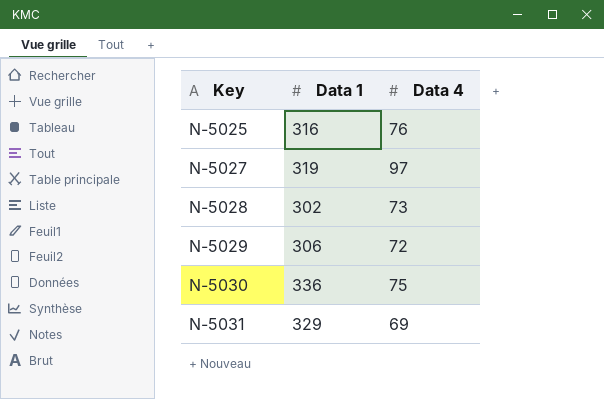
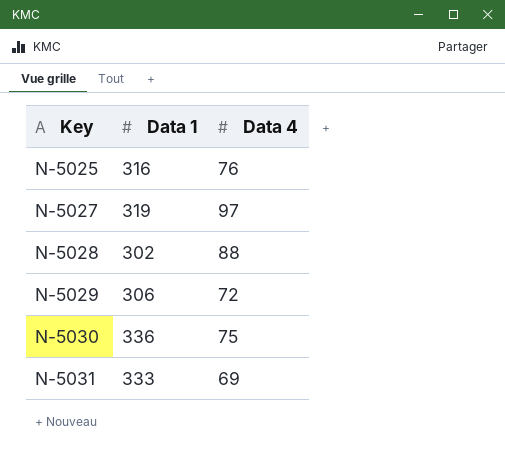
N-5028 | Data 4: 73 -> 88
N-5031 | Data 1: 329 -> 333

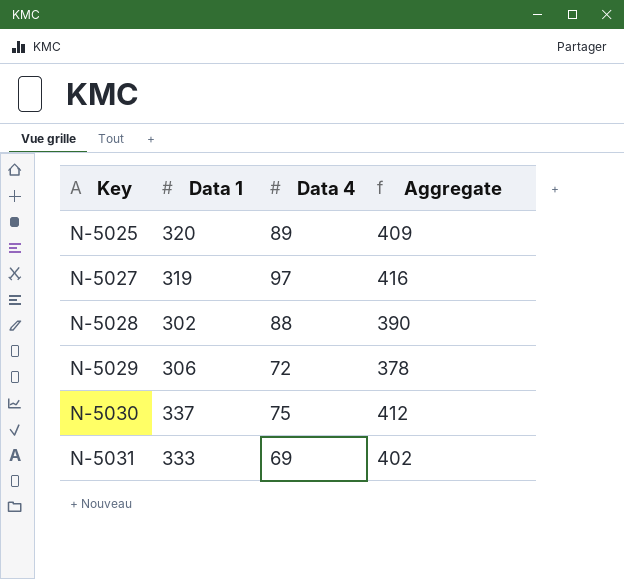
column Aggregate | formula: none -> [Data 1] + [Data 4]
N-5025 | Data 1: 316 -> 320
N-5025 | Data 4: 76 -> 89
N-5030 | Data 1: 336 -> 337

